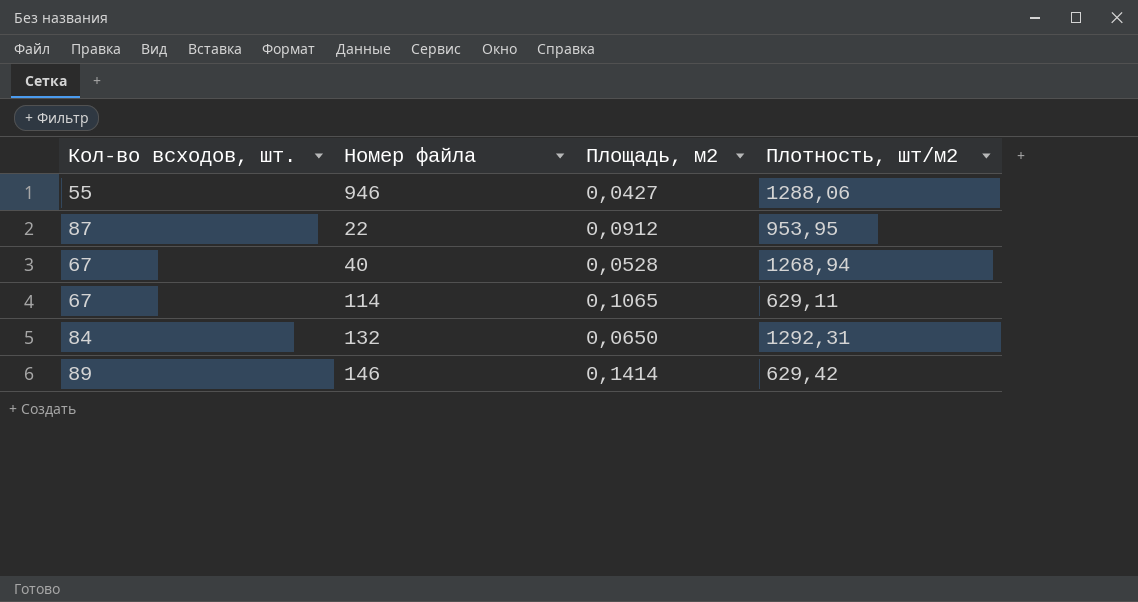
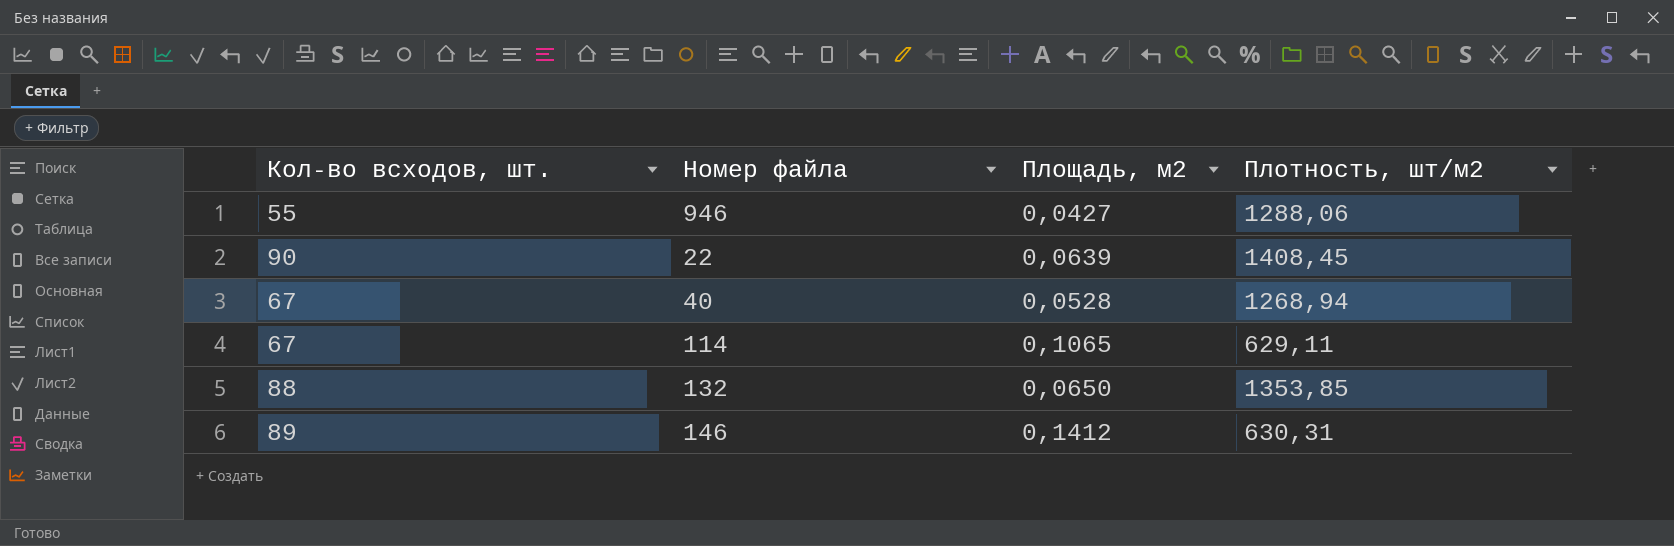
22 | Кол-во всходов, шт.: 87 -> 90
22 | Площадь, м2: 0,0912 -> 0,0639
22 | Плотность, шт/м2: 953,95 -> 1408,45
132 | Кол-во всходов, шт.: 84 -> 88
132 | Плотность, шт/м2: 1292,31 -> 1353,85
146 | Площадь, м2: 0,1414 -> 0,1412
146 | Плотность, шт/м2: 629,42 -> 630,31

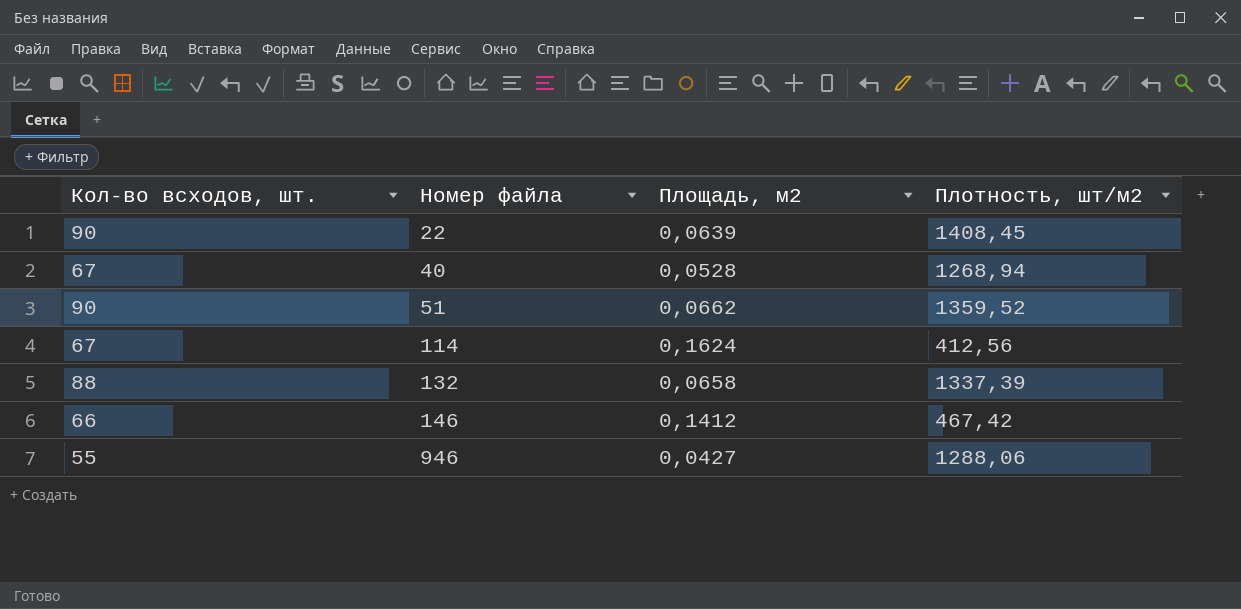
row order: none -> Номер файла ascending
row 51: none -> 90 | 0,0662 | 1359,52
114 | Площадь, м2: 0,1065 -> 0,1624
114 | Плотность, шт/м2: 629,11 -> 412,56
132 | Площадь, м2: 0,0650 -> 0,0658
132 | Плотность, шт/м2: 1353,85 -> 1337,39
146 | Кол-во всходов, шт.: 89 -> 66
146 | Плотность, шт/м2: 630,31 -> 467,42

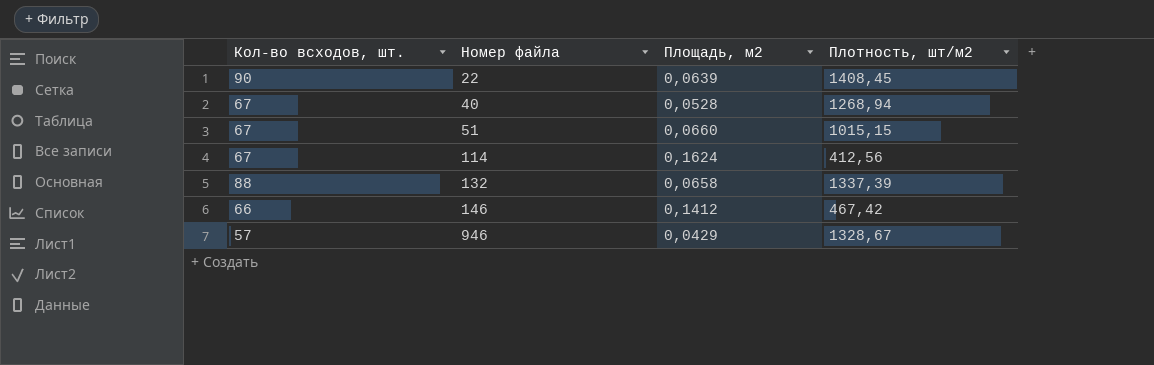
51 | Кол-во всходов, шт.: 90 -> 67
51 | Площадь, м2: 0,0662 -> 0,0660
51 | Плотность, шт/м2: 1359,52 -> 1015,15
946 | Кол-во всходов, шт.: 55 -> 57
946 | Площадь, м2: 0,0427 -> 0,0429
946 | Плотность, шт/м2: 1288,06 -> 1328,67

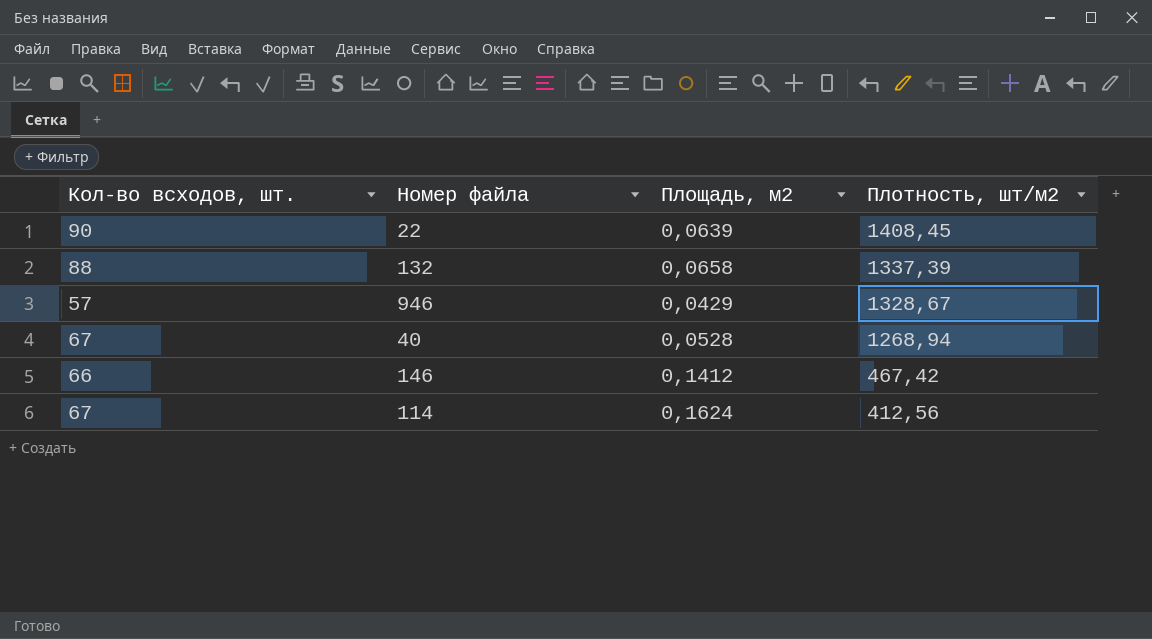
row order: Номер файла ascending -> Плотность, шт/м2 descending
row 51: 67 | 0,0660 | 1015,15 -> none

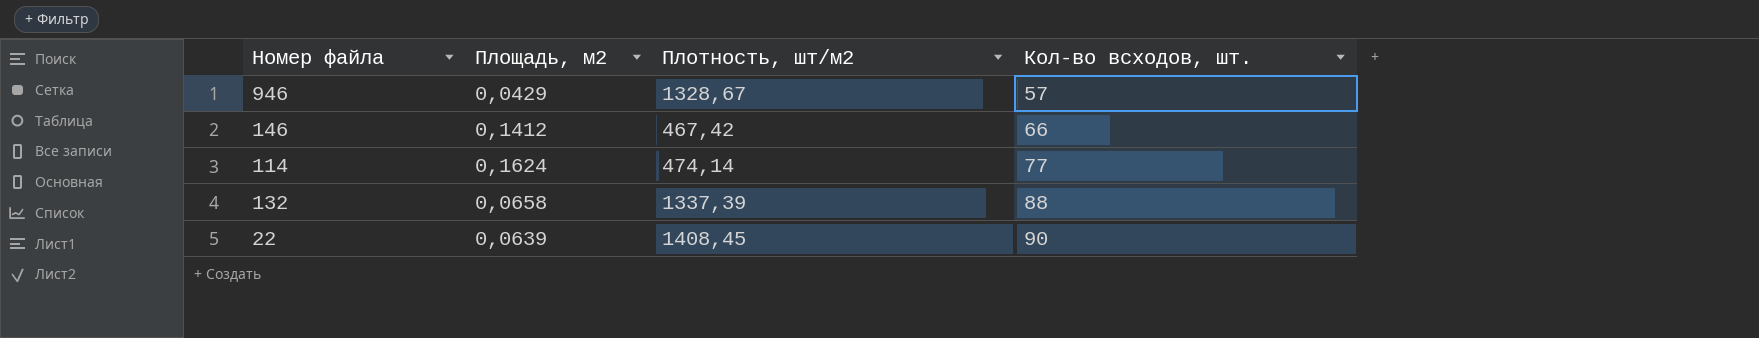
row order: Плотность, шт/м2 descending -> Кол-во всходов, шт. ascending
column Кол-во всходов, шт. | position: 1 -> 4
row 40: 67 | 0,0528 | 1268,94 -> none
114 | Плотность, шт/м2: 412,56 -> 474,14
114 | Кол-во всходов, шт.: 67 -> 77

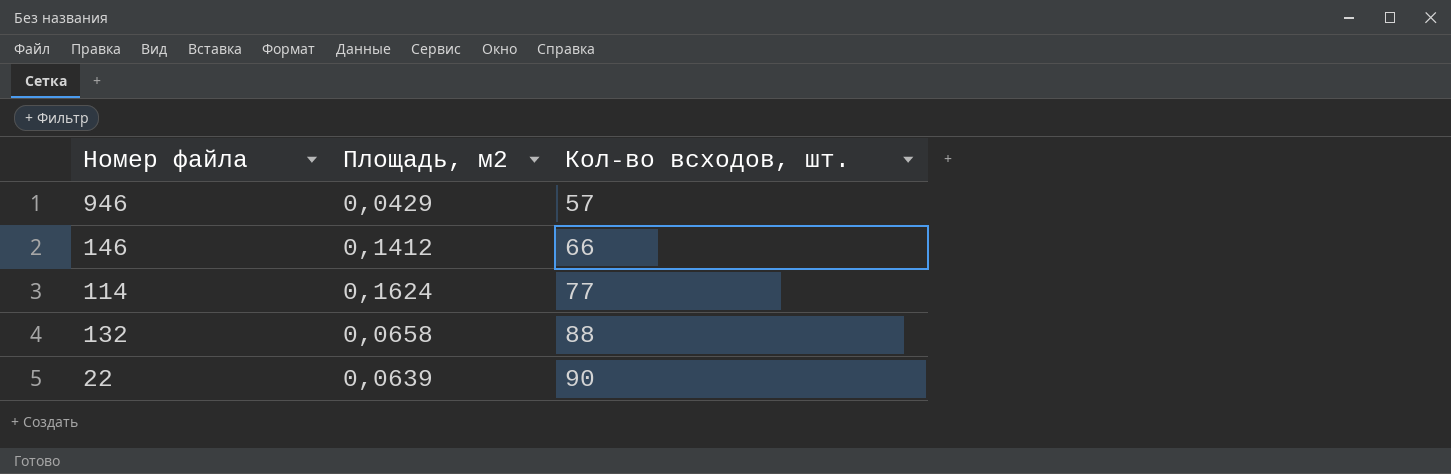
column Плотность, шт/м2 | formula: [Кол-во всходов, шт.] / [Площадь, м2] -> none

